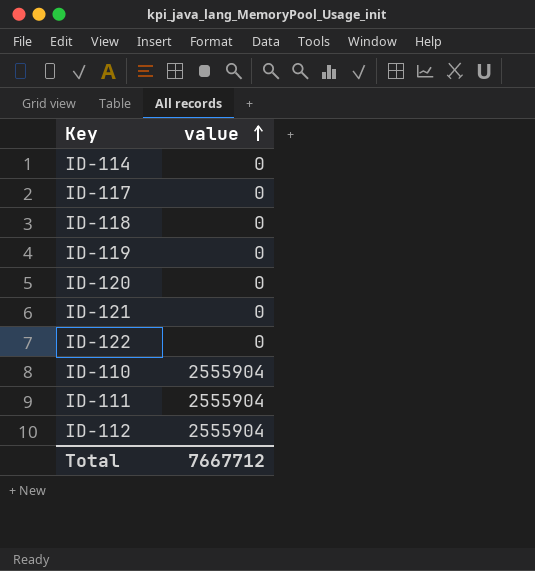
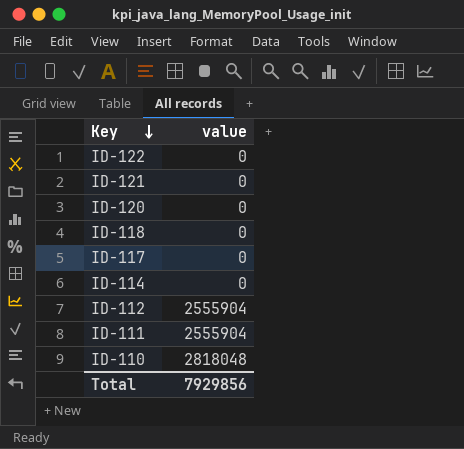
row order: value ascending -> Key descending
row ID-119: 0 -> none
ID-110 | value: 2555904 -> 2818048
Total | value: 7667712 -> 7929856

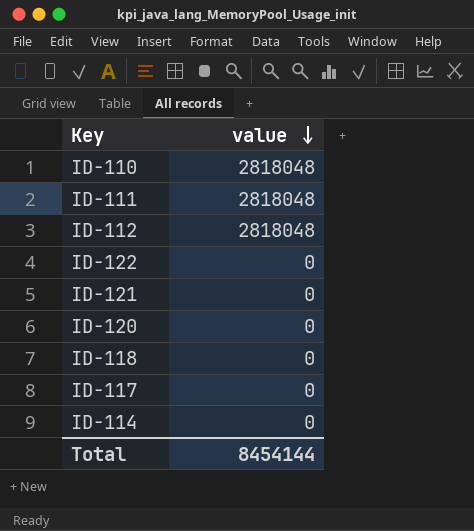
row order: Key descending -> value descending
ID-111 | value: 2555904 -> 2818048
ID-112 | value: 2555904 -> 2818048
Total | value: 7929856 -> 8454144

